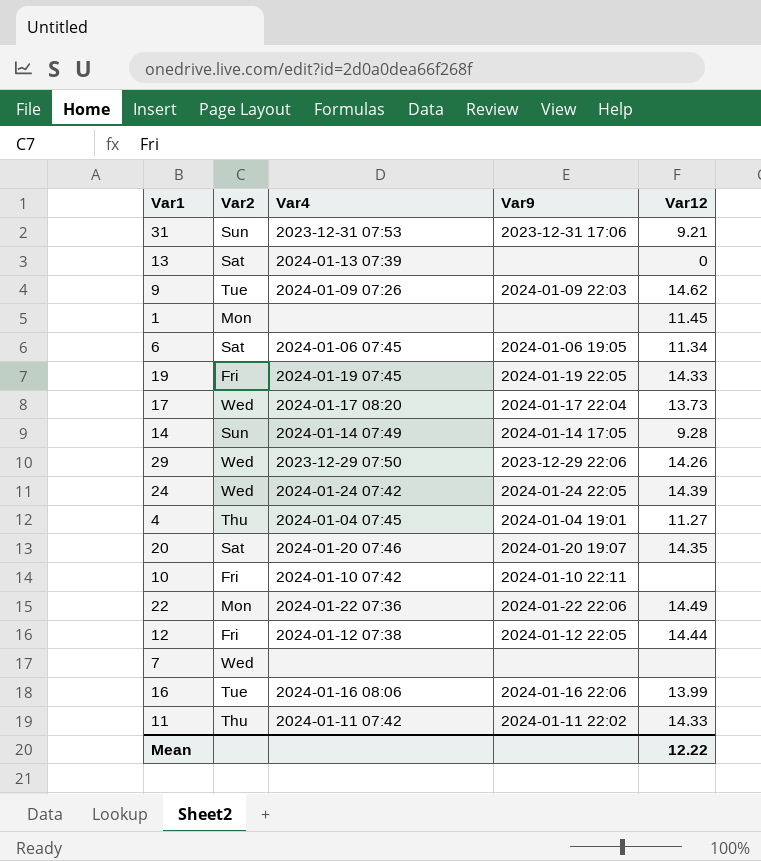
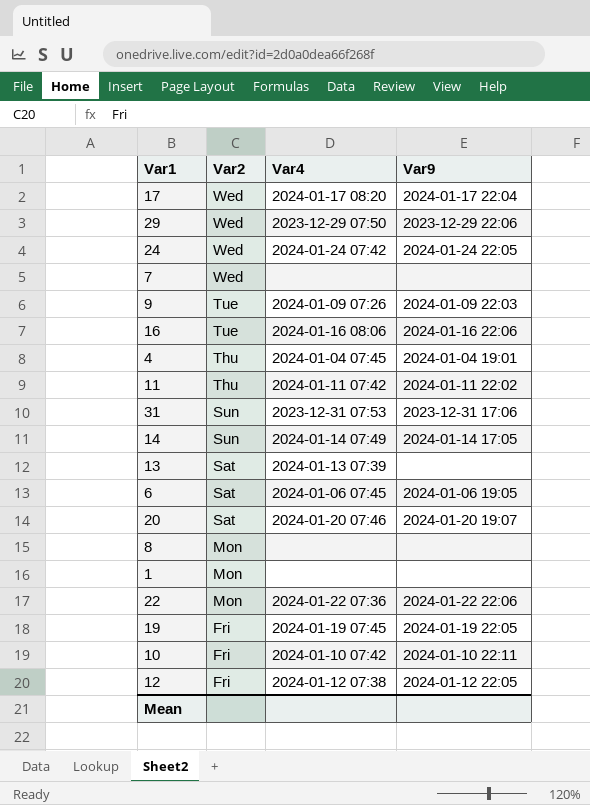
row order: none -> Var2 descending
column Var12 | position: 5 -> none
row 8: none -> Mon | none | none

